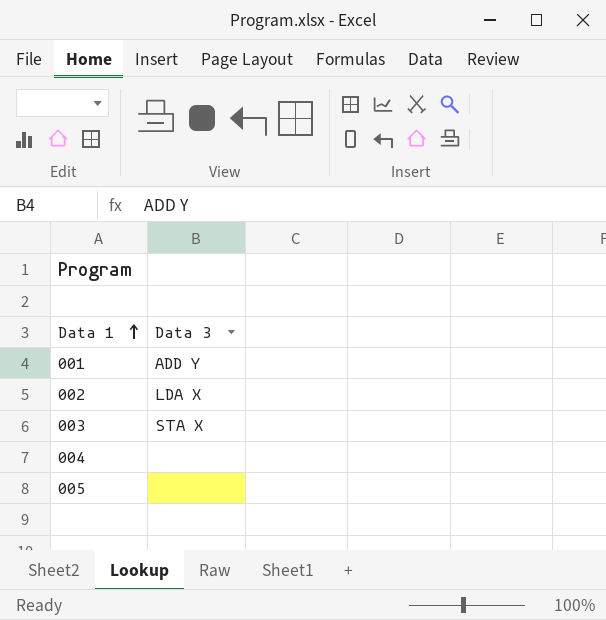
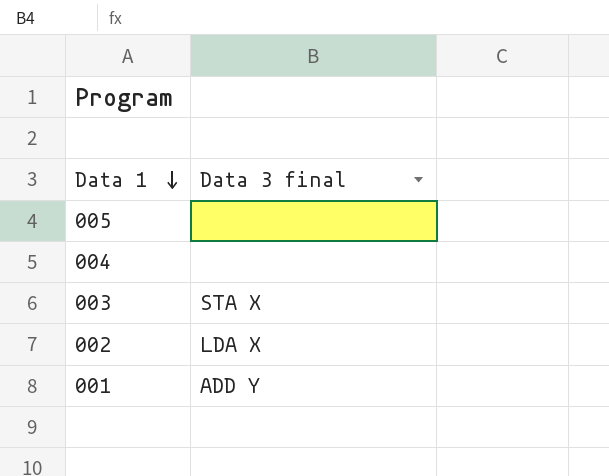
row order: Data 1 ascending -> Data 1 descending
column name: Data 3 -> Data 3 final

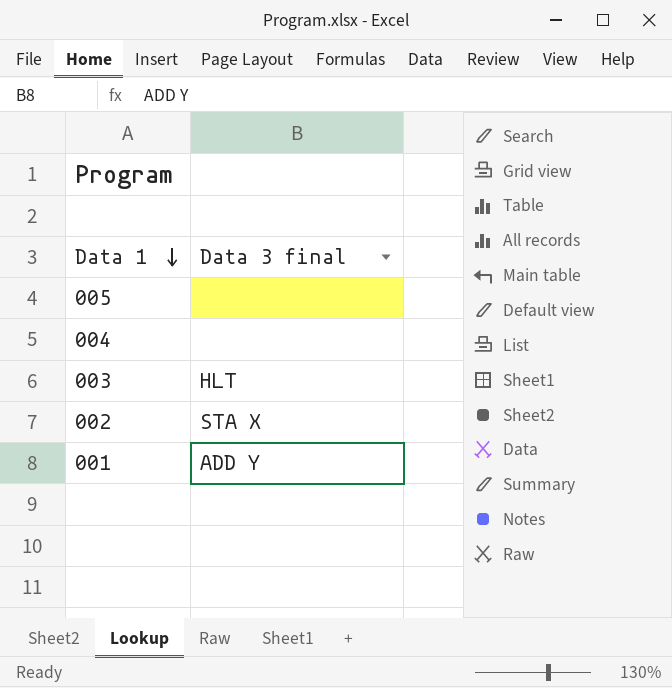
003 | Data 3 final: STA X -> HLT
002 | Data 3 final: LDA X -> STA X

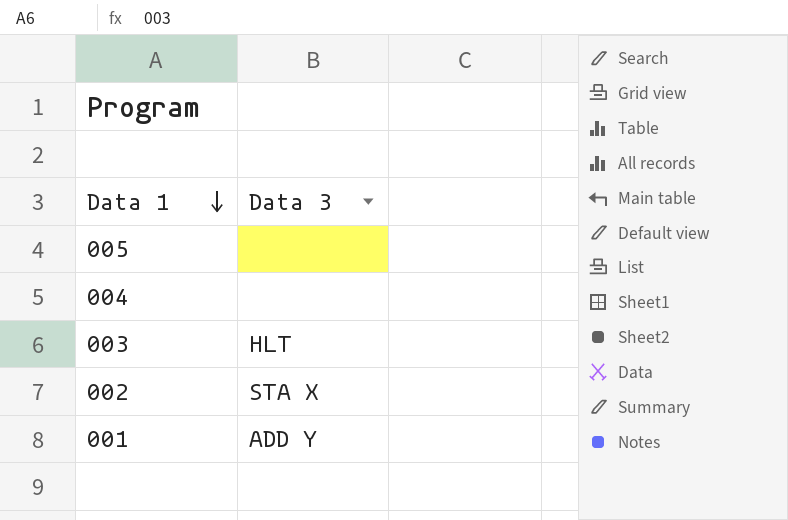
column name: Data 3 final -> Data 3

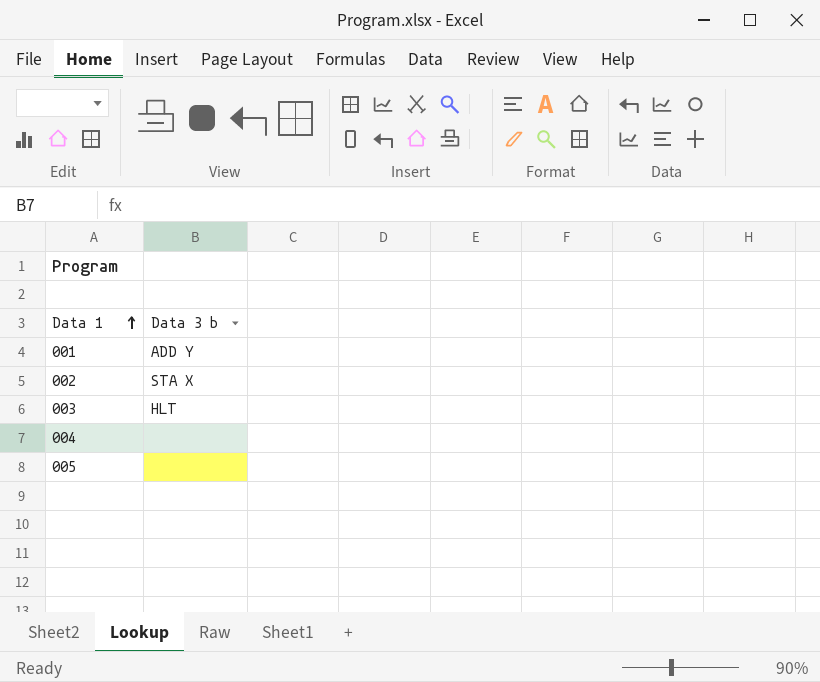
row order: Data 1 descending -> Data 1 ascending
column name: Data 3 -> Data 3 b

